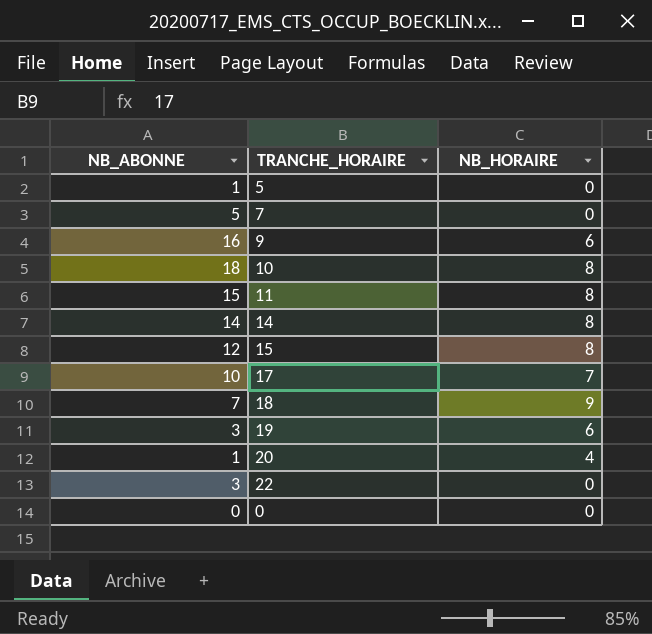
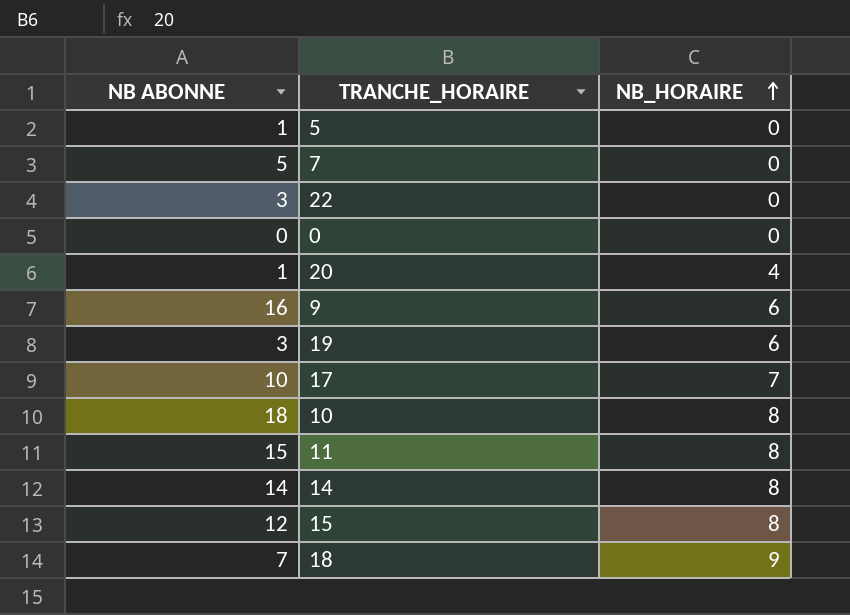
row order: none -> NB_HORAIRE ascending
column name: NB_ABONNE -> NB ABONNE

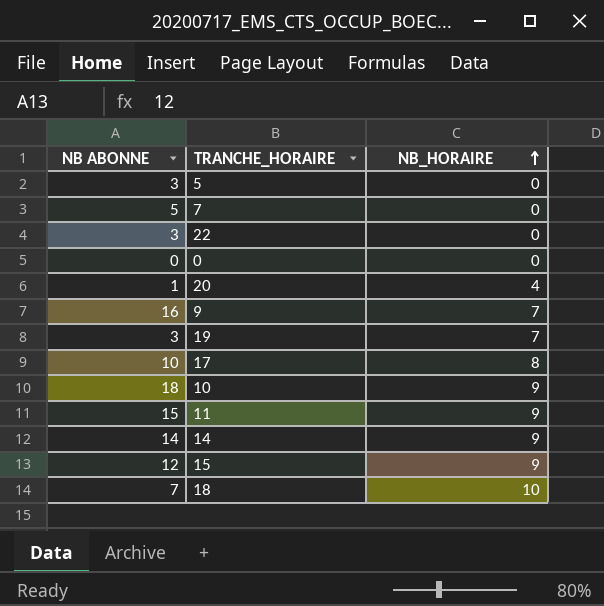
5 | NB ABONNE: 1 -> 3
9 | NB_HORAIRE: 6 -> 7
19 | NB_HORAIRE: 6 -> 7
17 | NB_HORAIRE: 7 -> 8
10 | NB_HORAIRE: 8 -> 9
11 | NB_HORAIRE: 8 -> 9
14 | NB_HORAIRE: 8 -> 9
15 | NB_HORAIRE: 8 -> 9
18 | NB_HORAIRE: 9 -> 10

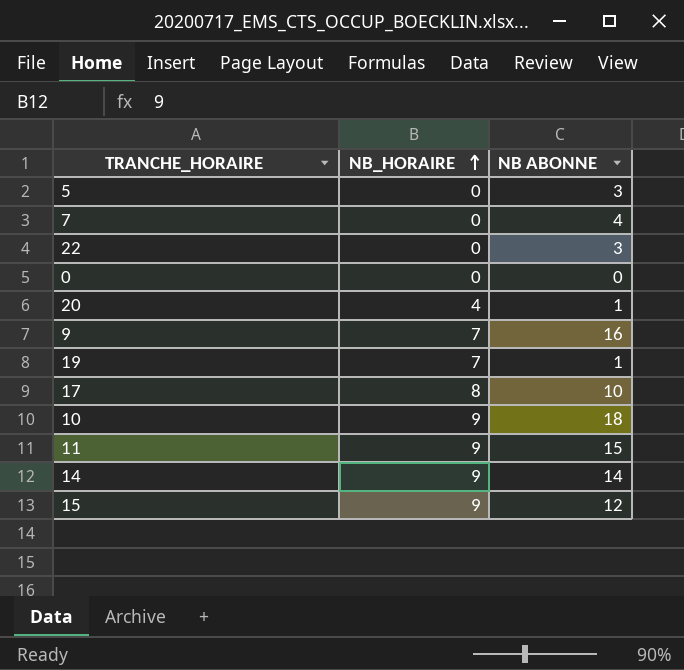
column NB ABONNE | position: 1 -> 3
row 18: 7 | 10 -> none
7 | NB ABONNE: 5 -> 4
19 | NB ABONNE: 3 -> 1

